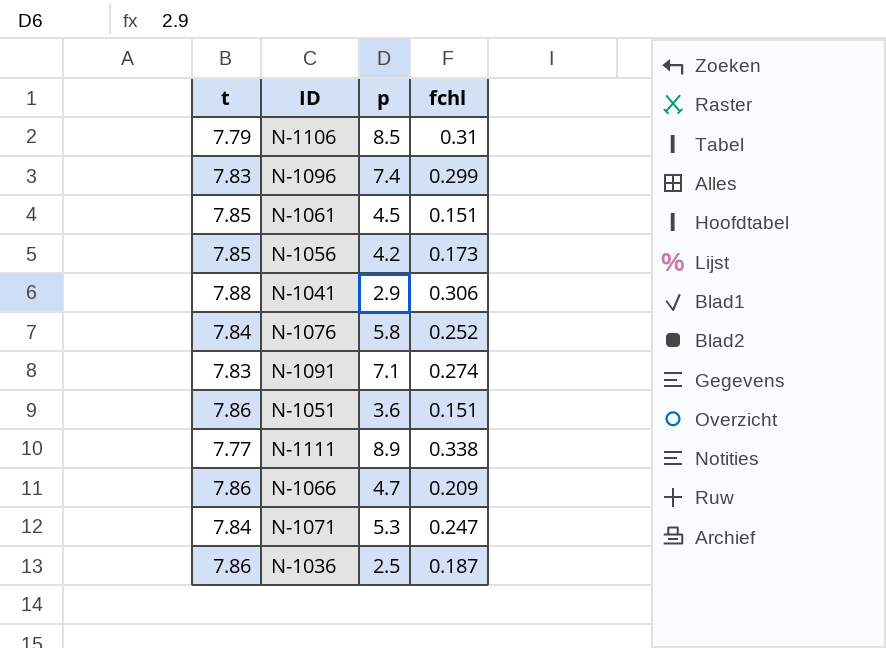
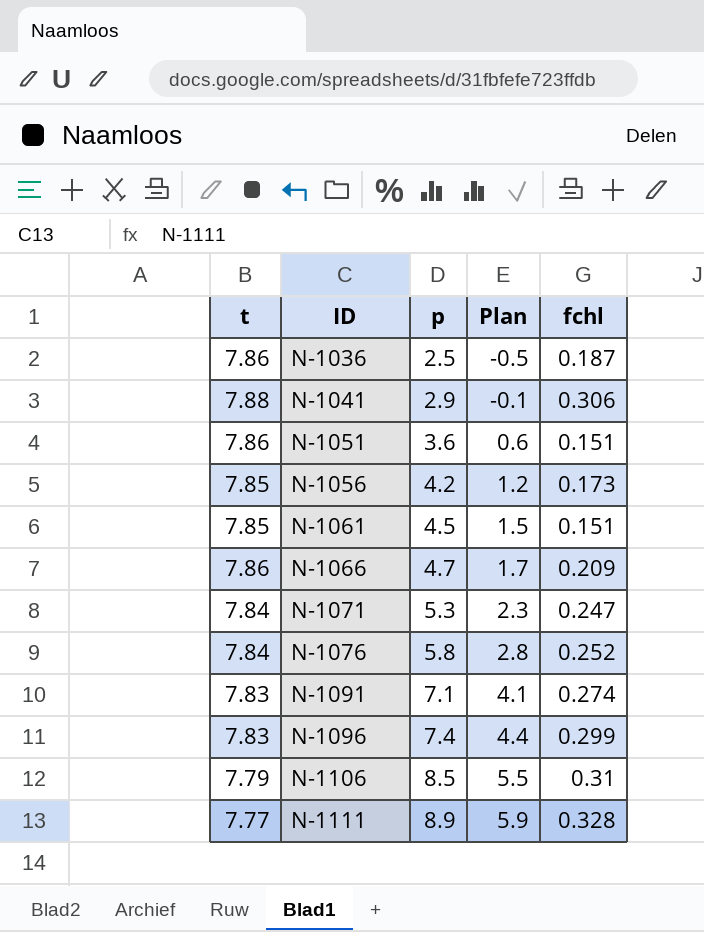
row order: none -> ID ascending
column Plan | formula: none -> [p] - 3
N-1111 | fchl: 0.338 -> 0.328

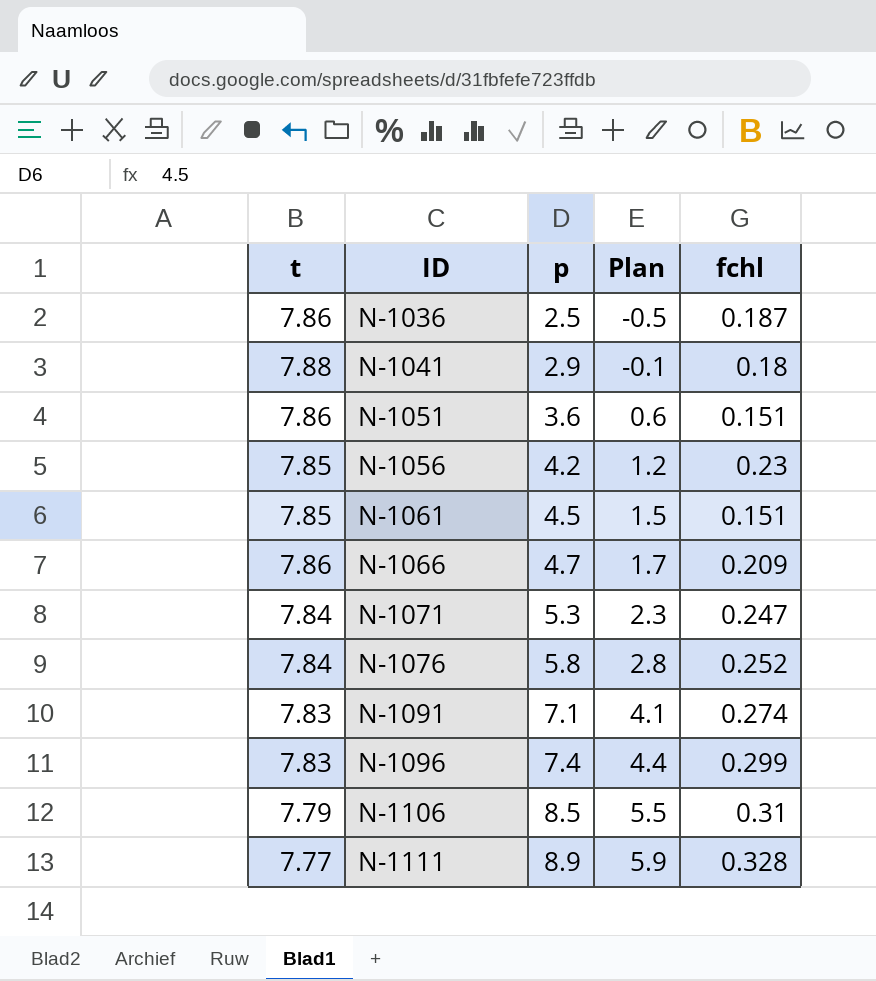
N-1041 | fchl: 0.306 -> 0.18
N-1056 | fchl: 0.173 -> 0.23

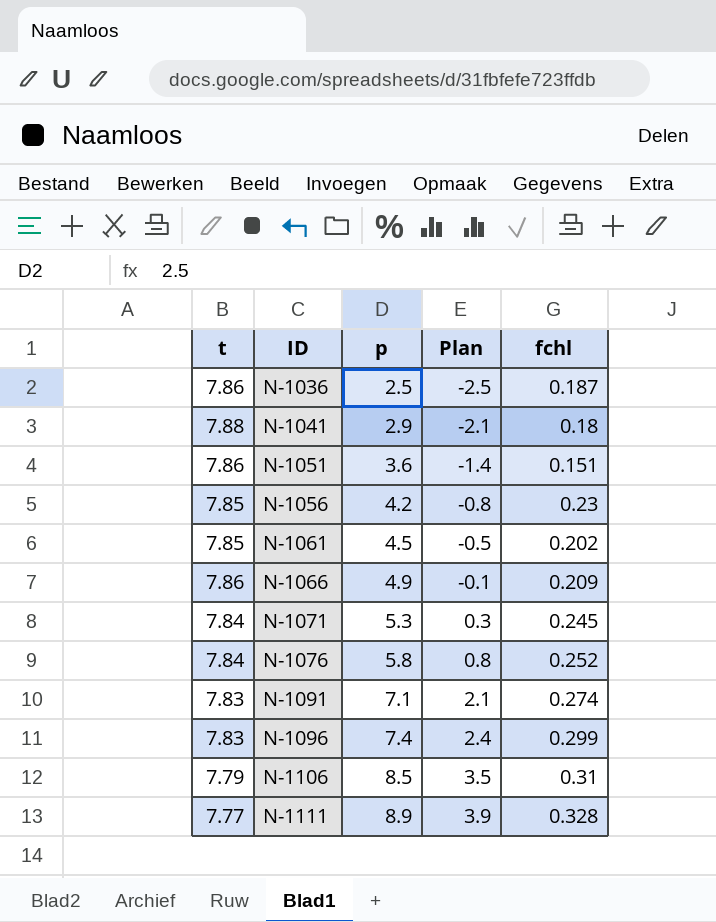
column Plan | formula: [p] - 3 -> [p] - 5
N-1061 | fchl: 0.151 -> 0.202
N-1066 | p: 4.7 -> 4.9
N-1071 | fchl: 0.247 -> 0.245

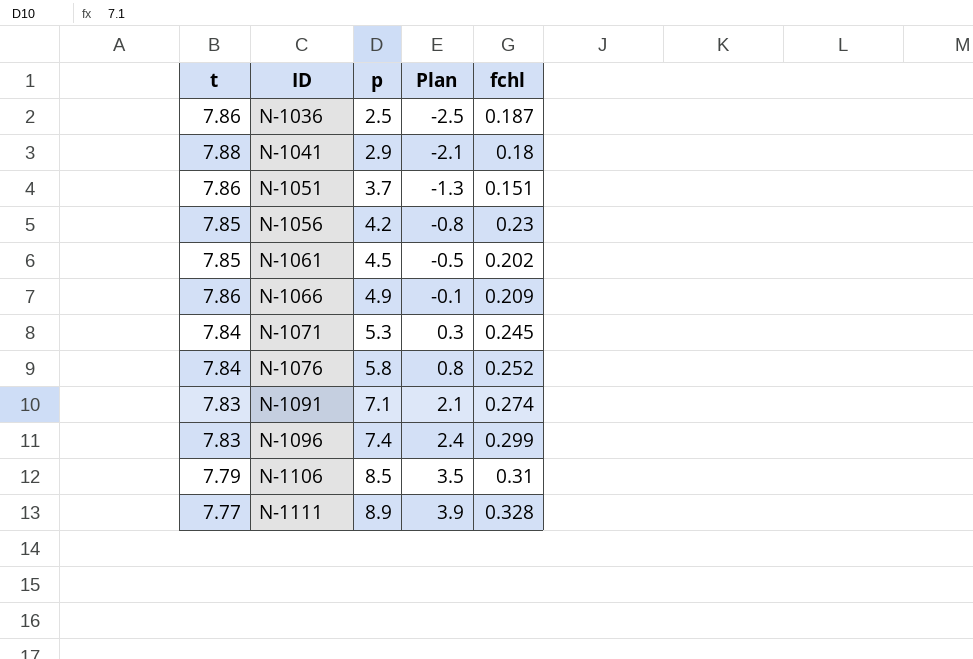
N-1051 | p: 3.6 -> 3.7
N-1051 | Plan: -1.4 -> -1.3

